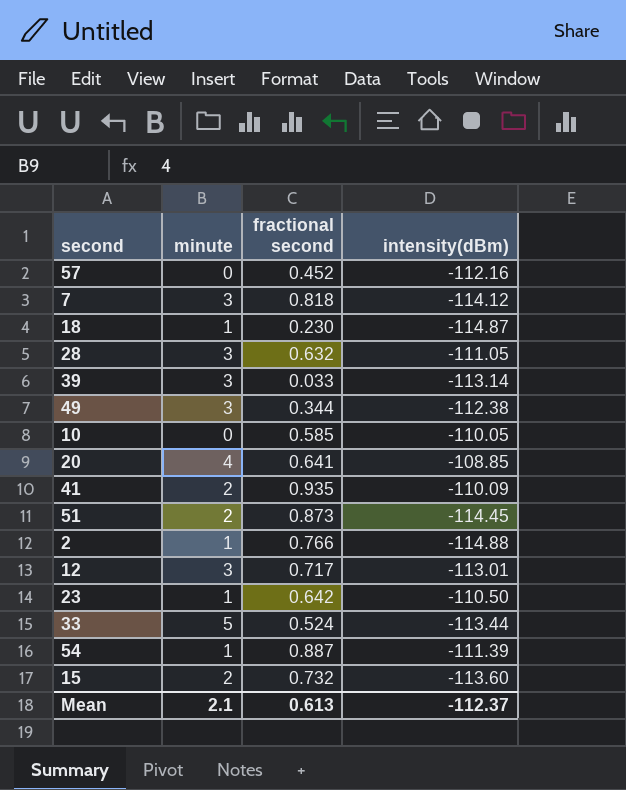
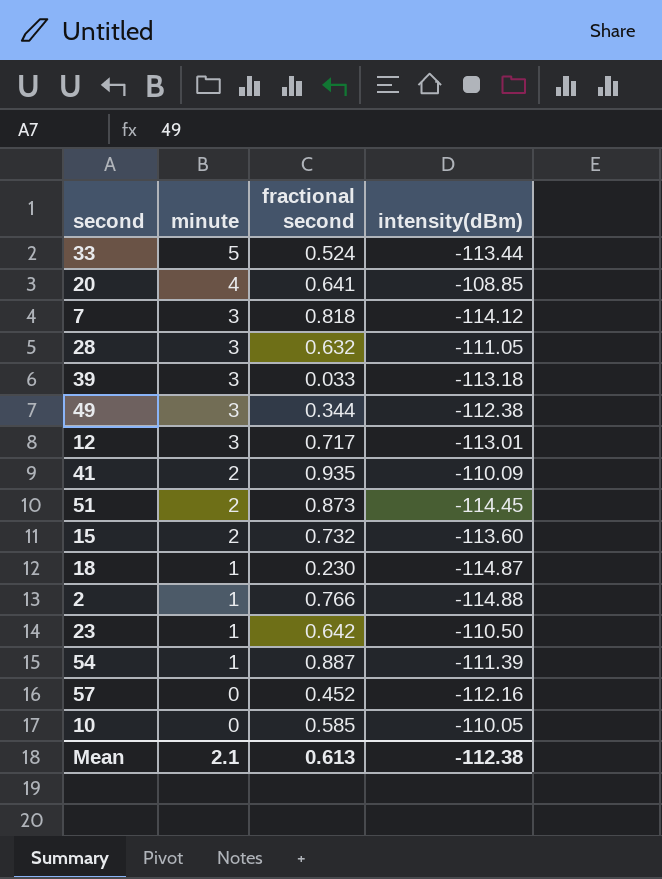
row order: none -> minute descending
39 | intensity(dBm): -113.14 -> -113.18
Mean | intensity(dBm): -112.37 -> -112.38

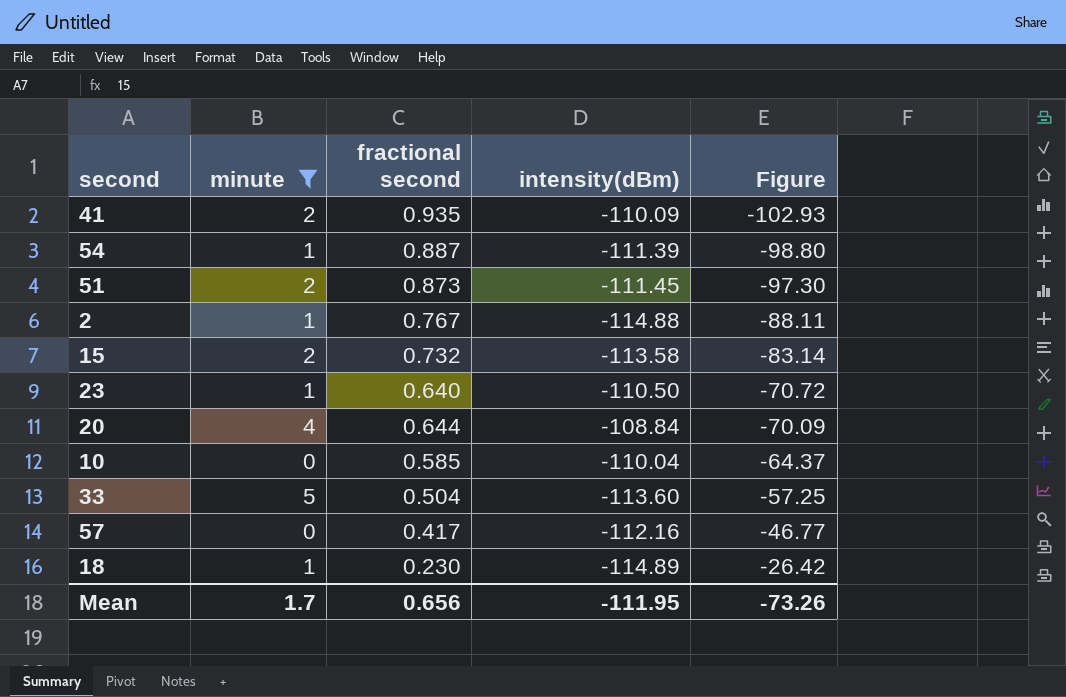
filter: none -> minute != 3
row order: minute descending -> Figure ascending
column Figure | formula: none -> [fractional second] * [intensity(dBm)]
51 | intensity(dBm): -114.45 -> -111.45
2 | fractional second: 0.766 -> 0.767
15 | intensity(dBm): -113.60 -> -113.58
23 | fractional second: 0.642 -> 0.640
20 | fractional second: 0.641 -> 0.644
20 | intensity(dBm): -108.85 -> -108.84
10 | intensity(dBm): -110.05 -> -110.04
33 | fractional second: 0.524 -> 0.504
33 | intensity(dBm): -113.44 -> -113.60
57 | fractional second: 0.452 -> 0.417
18 | intensity(dBm): -114.87 -> -114.89
Mean | minute: 2.1 -> 1.7
Mean | fractional second: 0.613 -> 0.656
Mean | intensity(dBm): -112.38 -> -111.95

